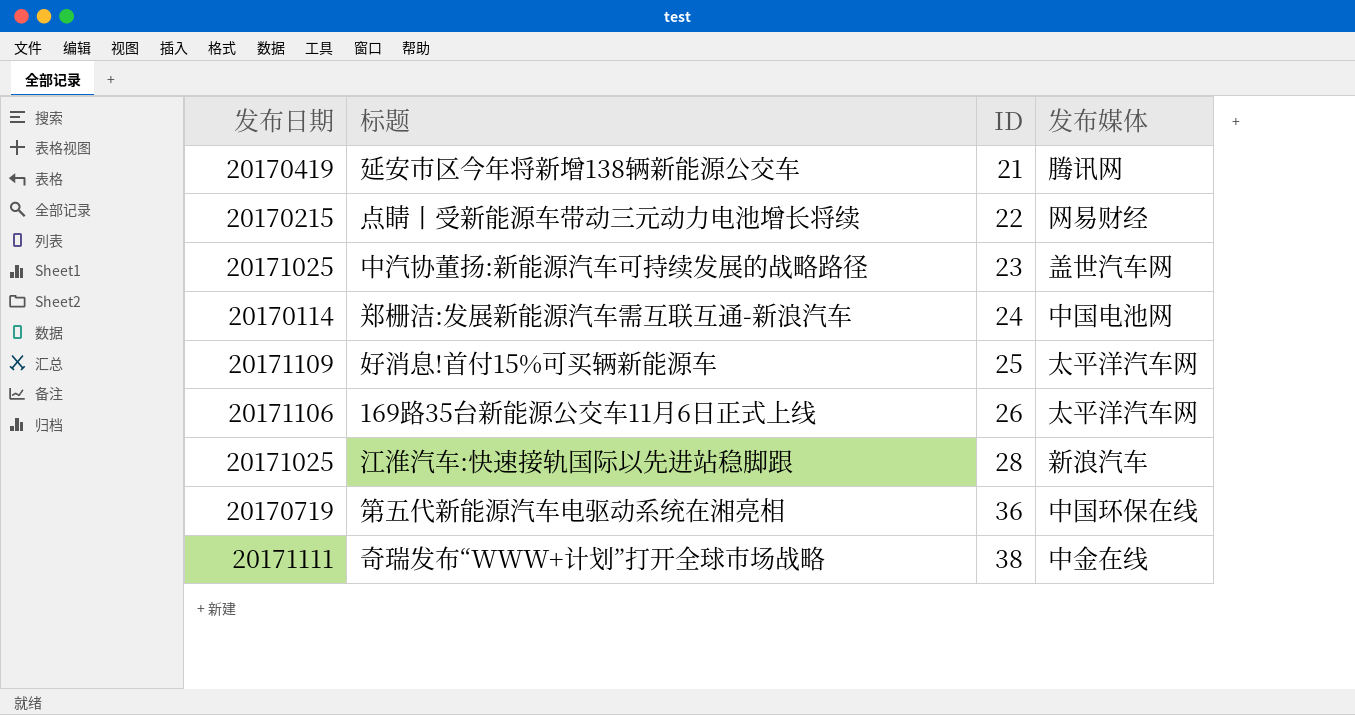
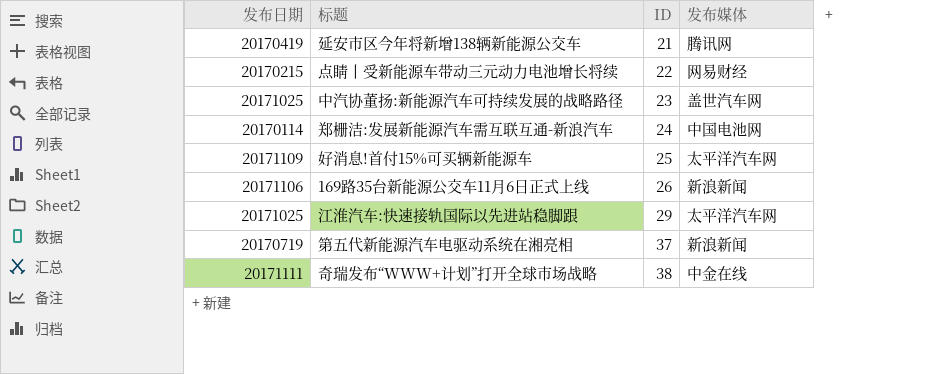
169路35台新能源公交车11月6日正式上线 | 发布媒体: 太平洋汽车网 -> 新浪新闻
江淮汽车:快速接轨国际以先进站稳脚跟 | ID: 28 -> 29
江淮汽车:快速接轨国际以先进站稳脚跟 | 发布媒体: 新浪汽车 -> 太平洋汽车网
第五代新能源汽车电驱动系统在湘亮相 | ID: 36 -> 37
第五代新能源汽车电驱动系统在湘亮相 | 发布媒体: 中国环保在线 -> 新浪新闻

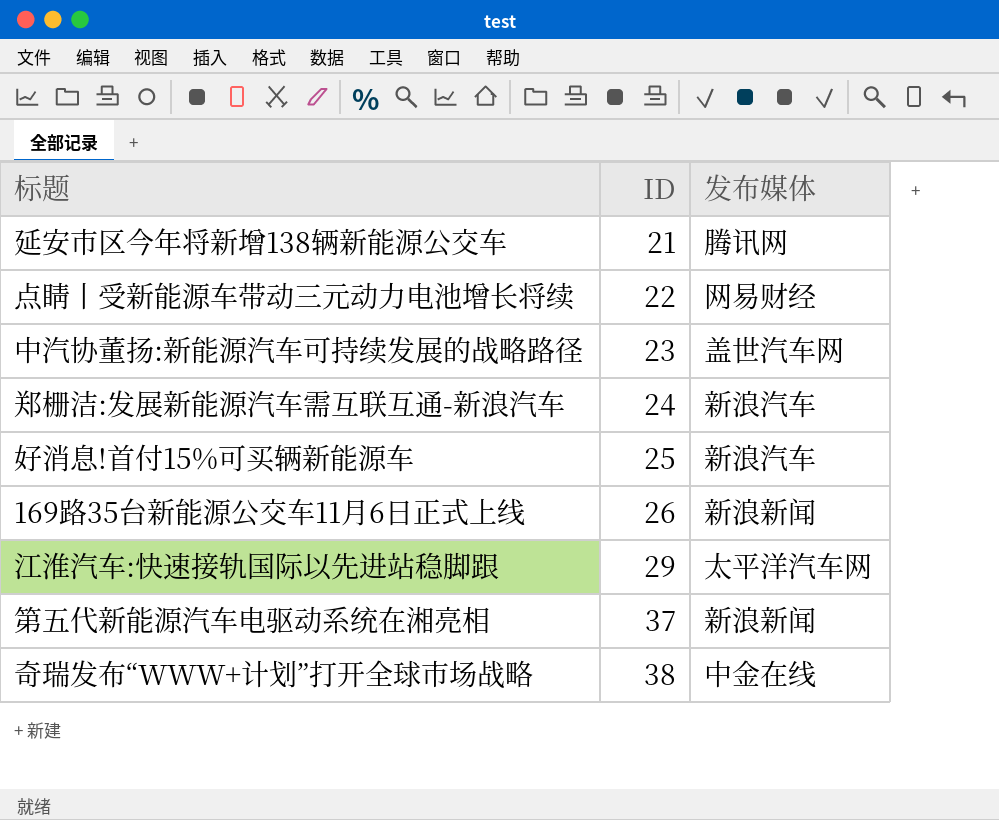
column 发布日期 | position: 1 -> none
郑栅洁:发展新能源汽车需互联互通-新浪汽车 | 发布媒体: 中国电池网 -> 新浪汽车
好消息!首付15%可买辆新能源车 | 发布媒体: 太平洋汽车网 -> 新浪汽车

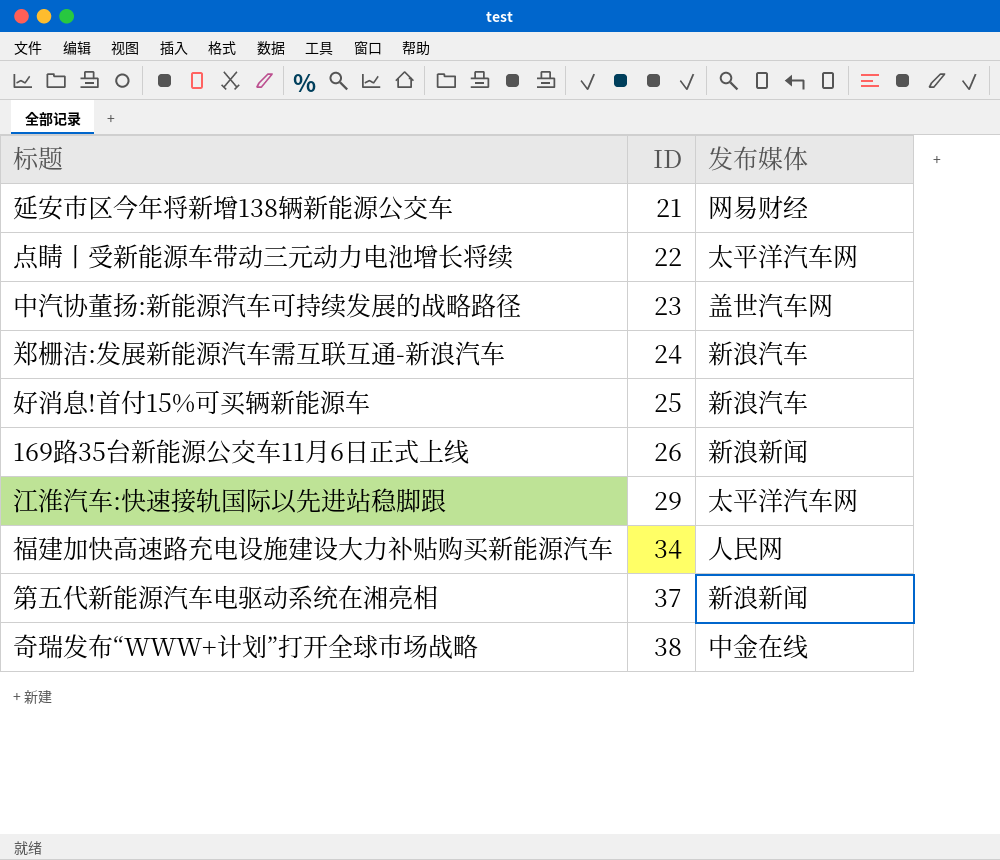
延安市区今年将新增138辆新能源公交车 | 发布媒体: 腾讯网 -> 网易财经
点睛丨受新能源车带动三元动力电池增长将续 | 发布媒体: 网易财经 -> 太平洋汽车网
row 福建加快高速路充电设施建设大力补贴购买新能源汽车: none -> 34 | 人民网

